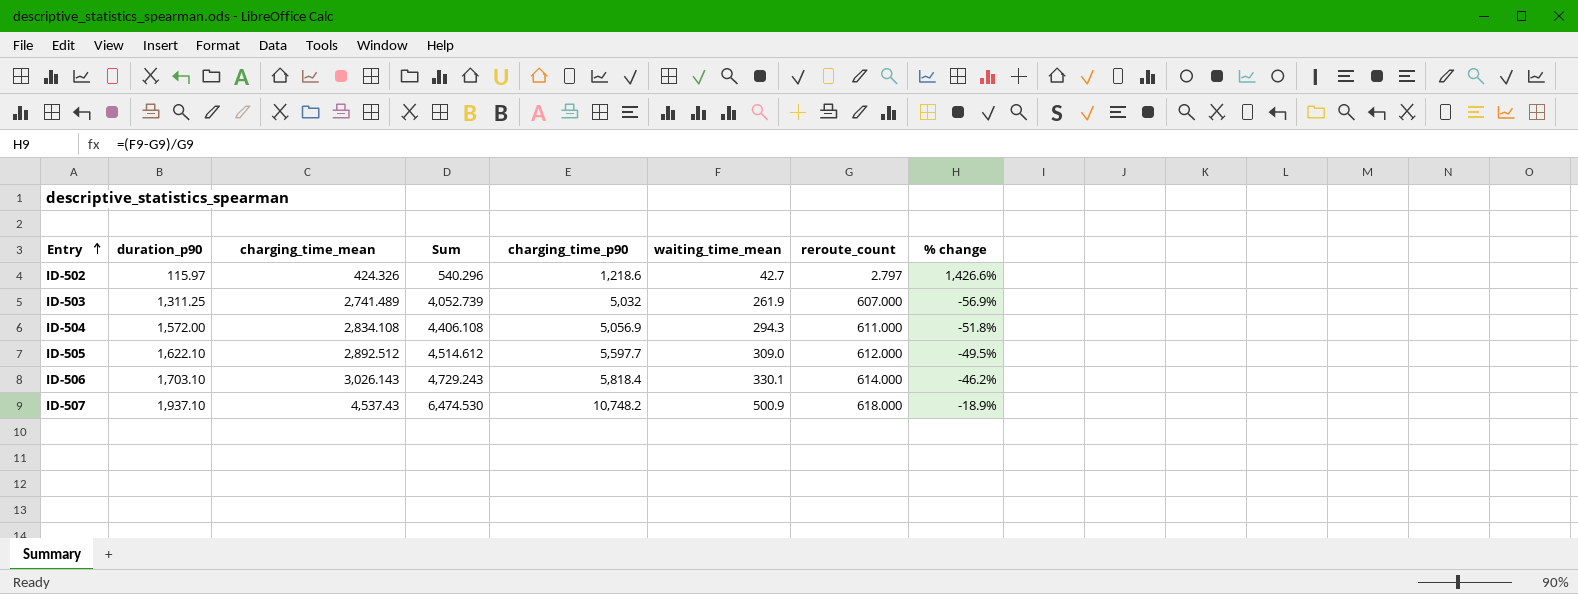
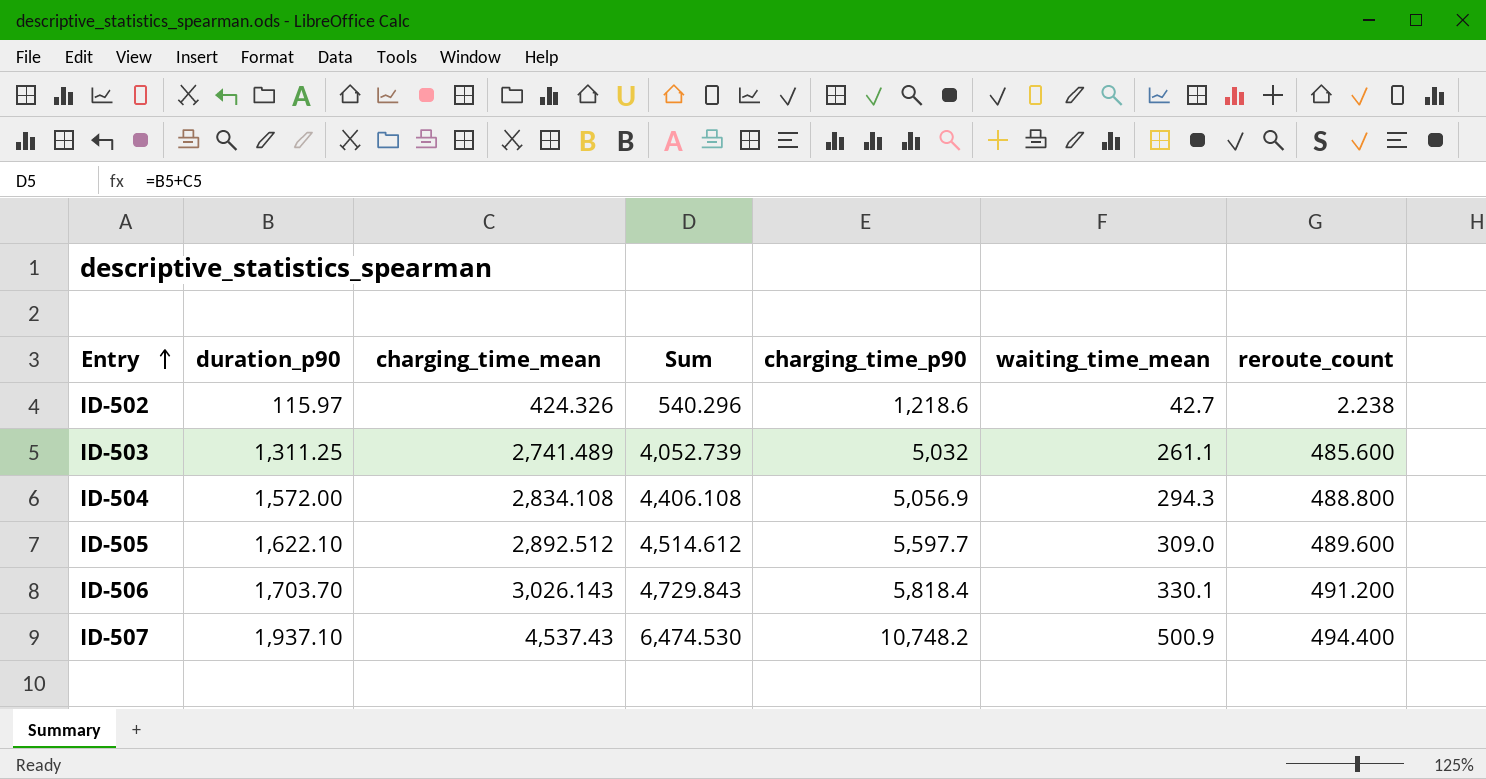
column % change | formula: ([waiting_time_mean] - [reroute_count]) / [reroute_count] -> none
ID-502 | reroute_count: 2.797 -> 2.238
ID-503 | waiting_time_mean: 261.9 -> 261.1
ID-503 | reroute_count: 607.000 -> 485.600
ID-504 | reroute_count: 611.000 -> 488.800
ID-505 | reroute_count: 612.000 -> 489.600
ID-506 | duration_p90: 1,703.10 -> 1,703.70
ID-506 | Sum: 4,729.243 -> 4,729.843
ID-506 | reroute_count: 614.000 -> 491.200
ID-507 | reroute_count: 618.000 -> 494.400

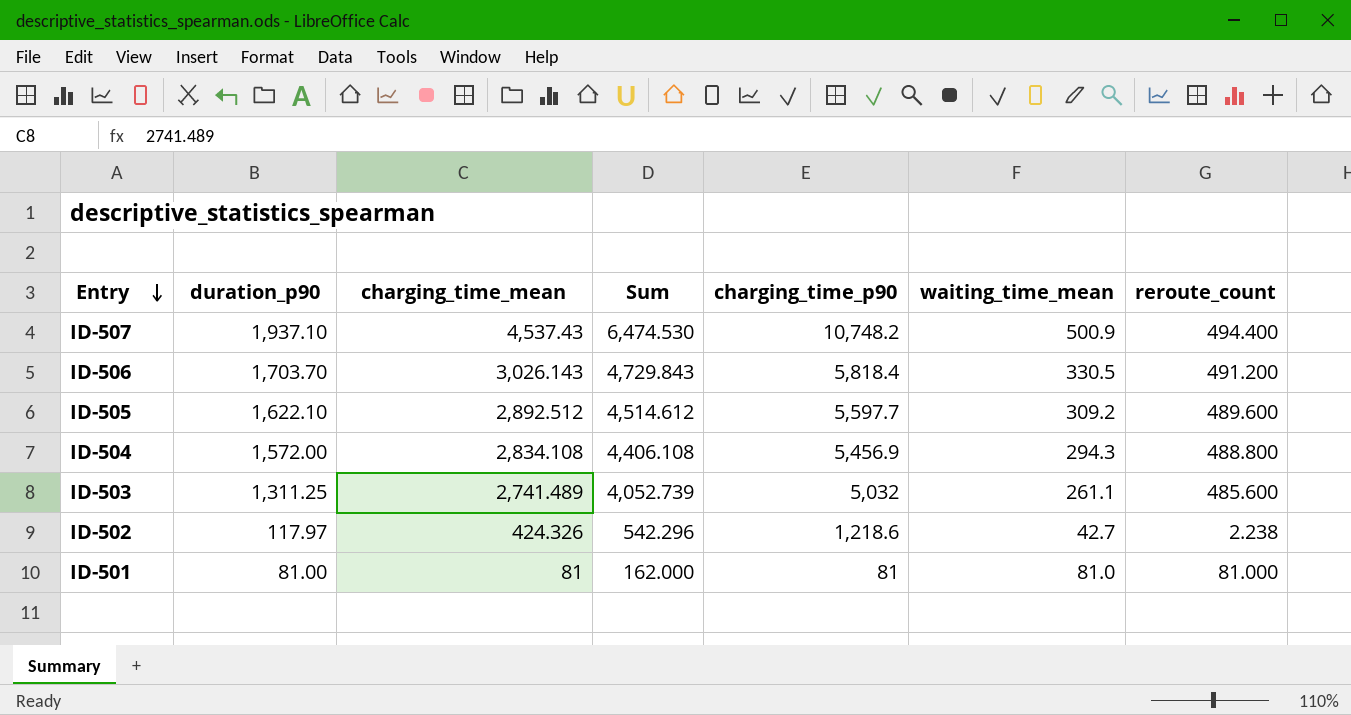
row order: Entry ascending -> Entry descending
ID-506 | waiting_time_mean: 330.1 -> 330.5
ID-505 | waiting_time_mean: 309.0 -> 309.2
ID-504 | charging_time_p90: 5,056.9 -> 5,456.9
ID-502 | duration_p90: 115.97 -> 117.97
ID-502 | Sum: 540.296 -> 542.296
row ID-501: none -> 81.00 | 81 | 162.000 | 81 | 81.0 | 81.000

